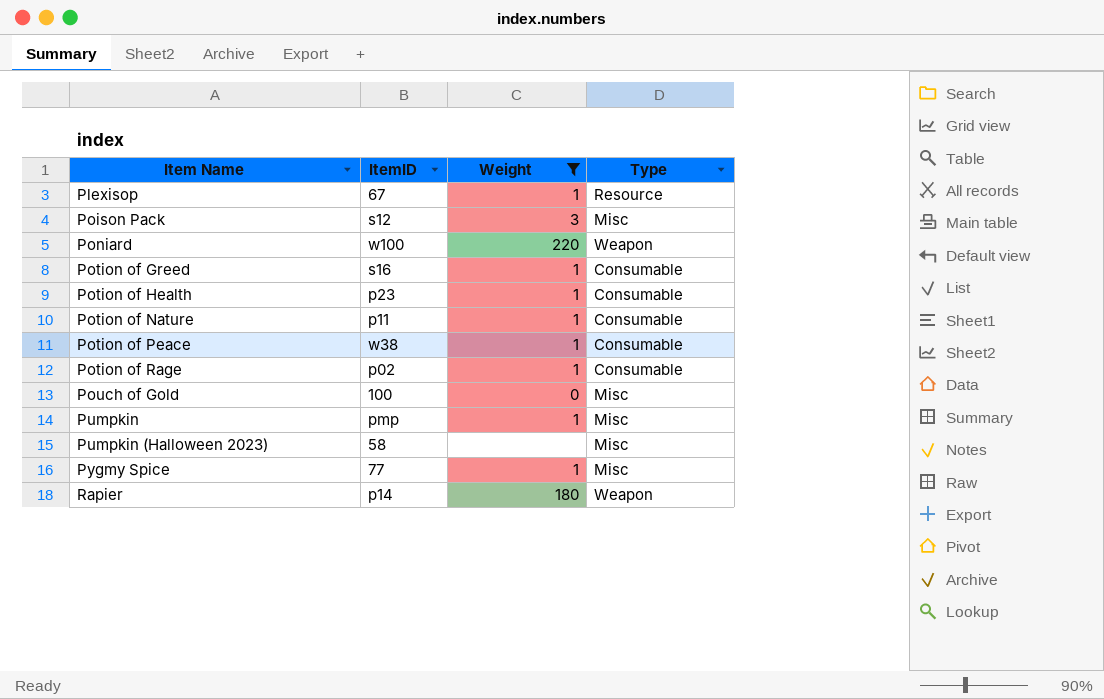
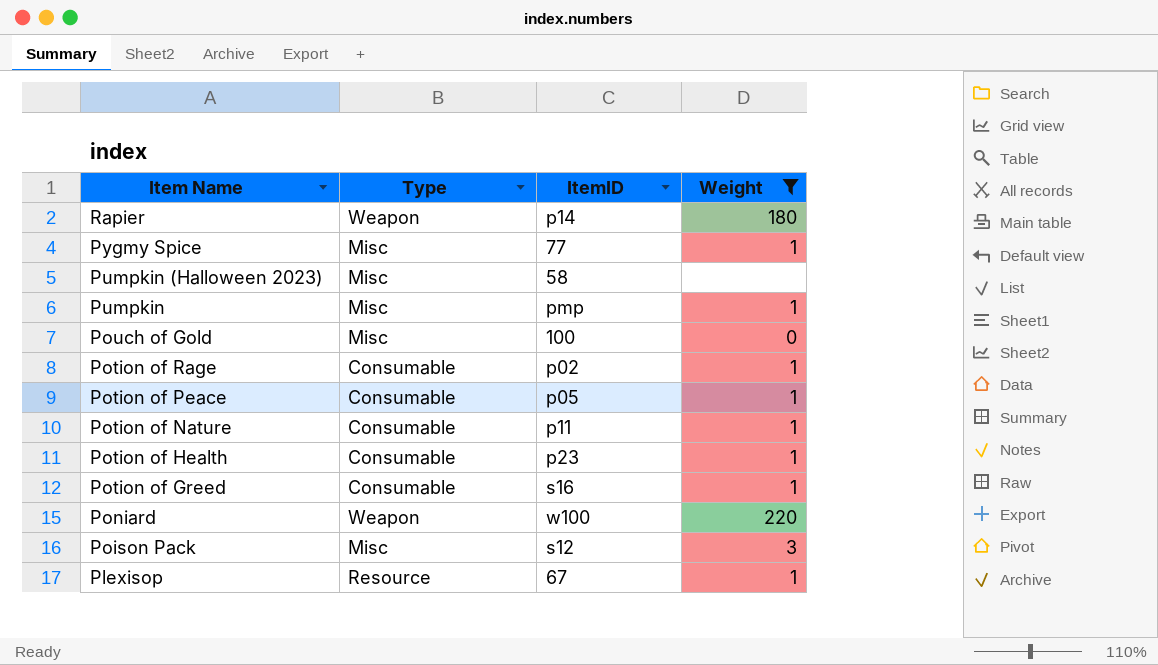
row order: Item Name ascending -> Item Name descending
column Type | position: 4 -> 2
Potion of Peace | ItemID: w38 -> p05

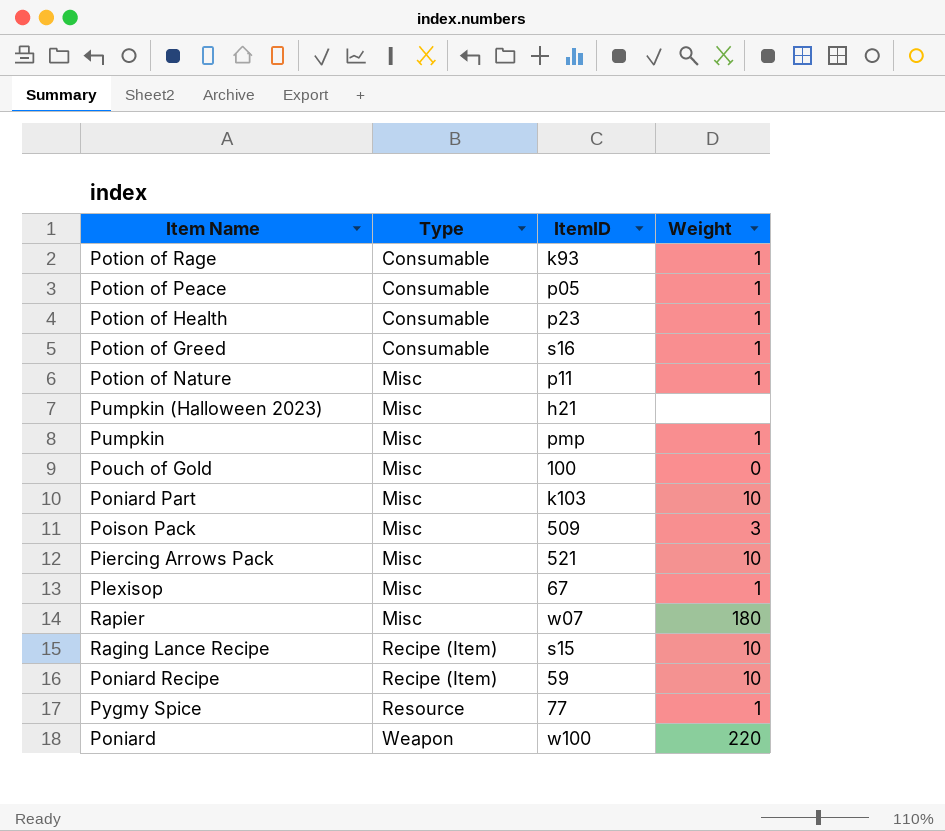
filter: Weight != 10 -> none
row order: Item Name descending -> Type ascending
Potion of Rage | ItemID: p02 -> k93
Potion of Nature | Type: Consumable -> Misc
Pumpkin (Halloween 2023) | ItemID: 58 -> h21
Poison Pack | ItemID: s12 -> 509
Plexisop | Type: Resource -> Misc
Rapier | Type: Weapon -> Misc
Rapier | ItemID: p14 -> w07
Pygmy Spice | Type: Misc -> Resource

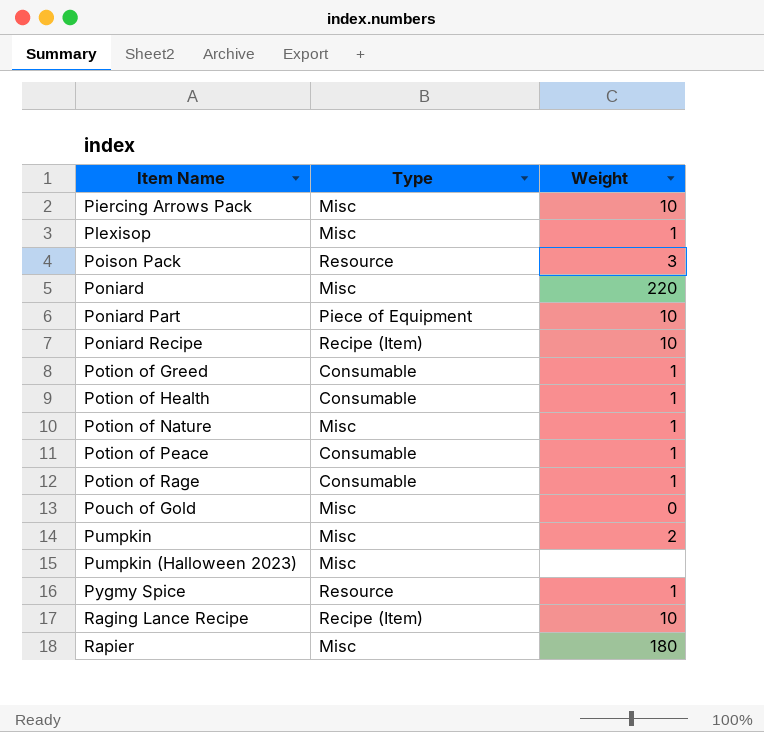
row order: Type ascending -> Item Name ascending
column ItemID | position: 3 -> none
Poison Pack | Type: Misc -> Resource
Poniard | Type: Weapon -> Misc
Poniard Part | Type: Misc -> Piece of Equipment
Pumpkin | Weight: 1 -> 2

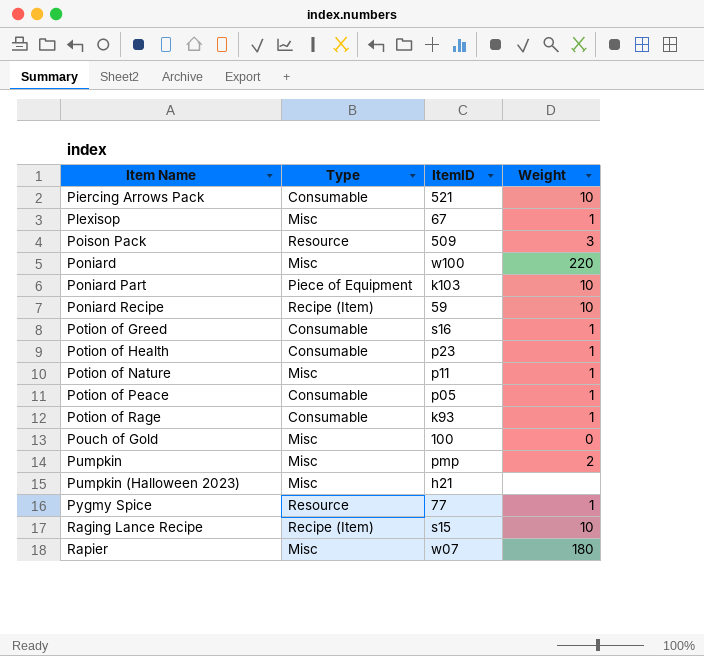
column ItemID | position: none -> 3
Piercing Arrows Pack | Type: Misc -> Consumable

